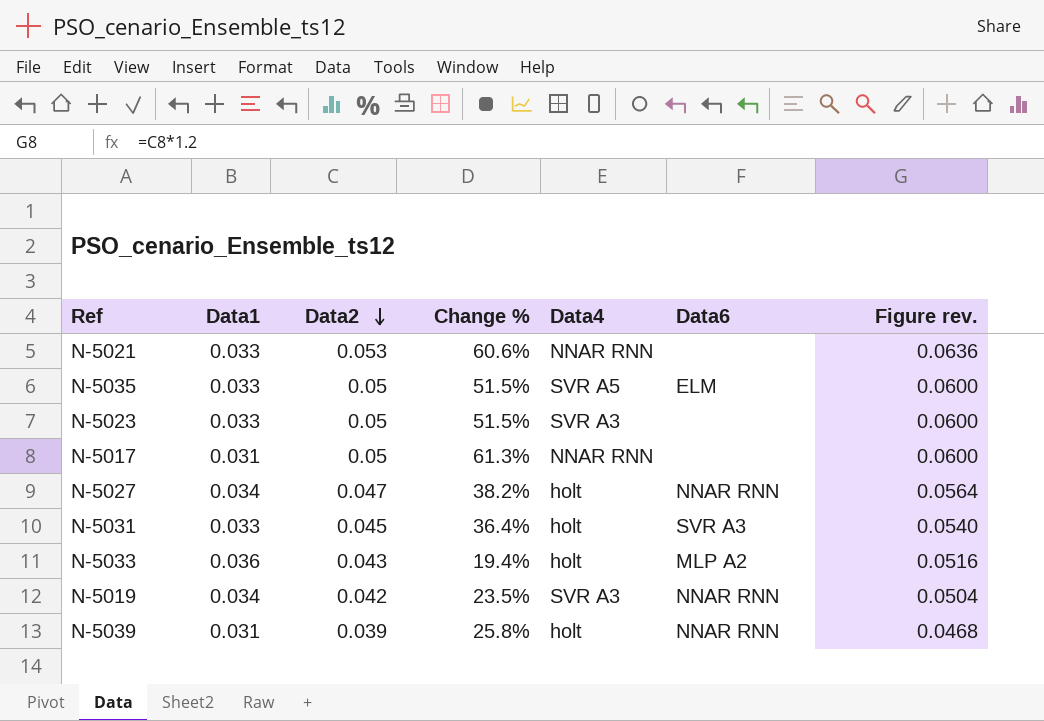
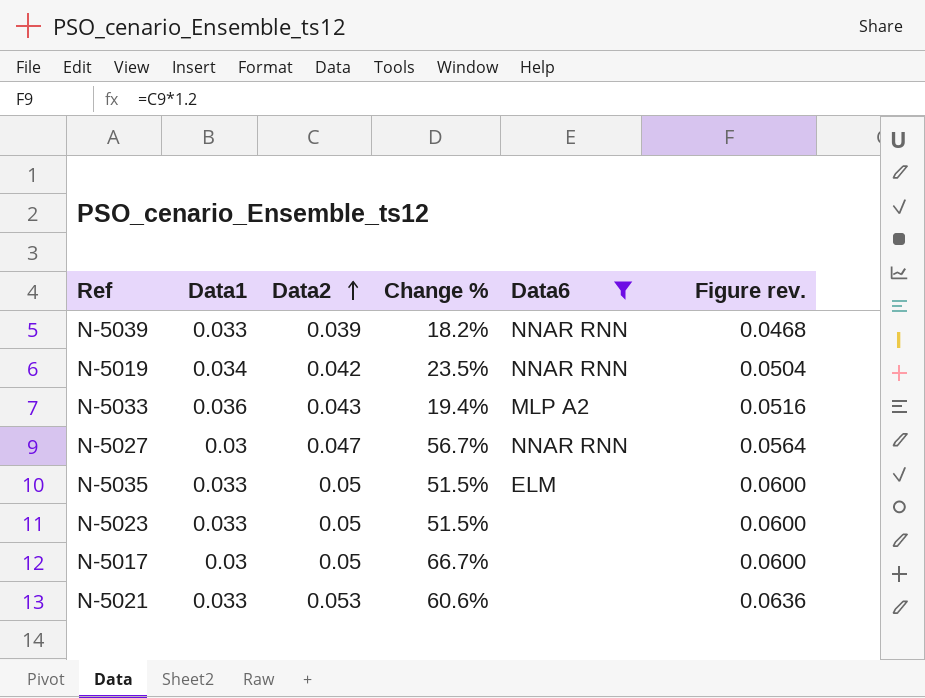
filter: none -> Data6 != SVR A3
row order: Data2 descending -> Data2 ascending
column Data4 | position: 5 -> none
N-5039 | Data1: 0.031 -> 0.033
N-5039 | Change %: 25.8% -> 18.2%
N-5027 | Data1: 0.034 -> 0.03
N-5027 | Change %: 38.2% -> 56.7%
N-5017 | Data1: 0.031 -> 0.03
N-5017 | Change %: 61.3% -> 66.7%

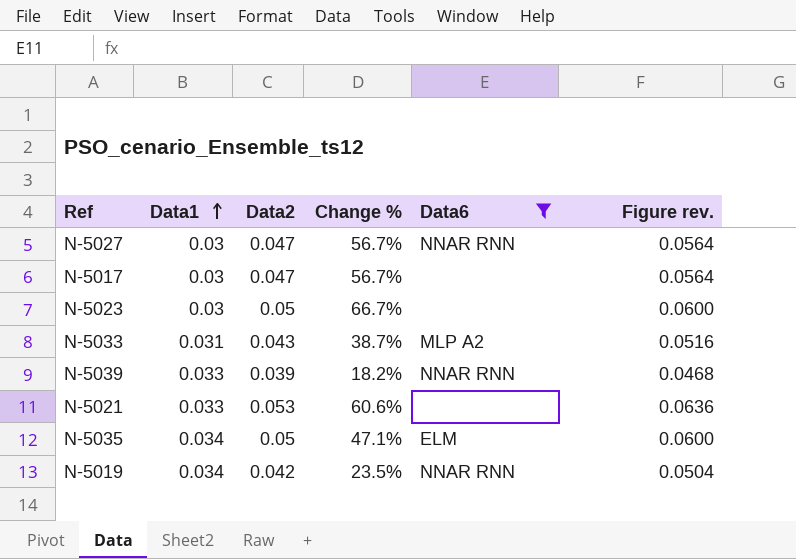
row order: Data2 ascending -> Data1 ascending
N-5017 | Data2: 0.05 -> 0.047
N-5017 | Change %: 66.7% -> 56.7%
N-5017 | Figure rev.: 0.0600 -> 0.0564
N-5023 | Data1: 0.033 -> 0.03
N-5023 | Change %: 51.5% -> 66.7%
N-5033 | Data1: 0.036 -> 0.031
N-5033 | Change %: 19.4% -> 38.7%
N-5035 | Data1: 0.033 -> 0.034
N-5035 | Change %: 51.5% -> 47.1%

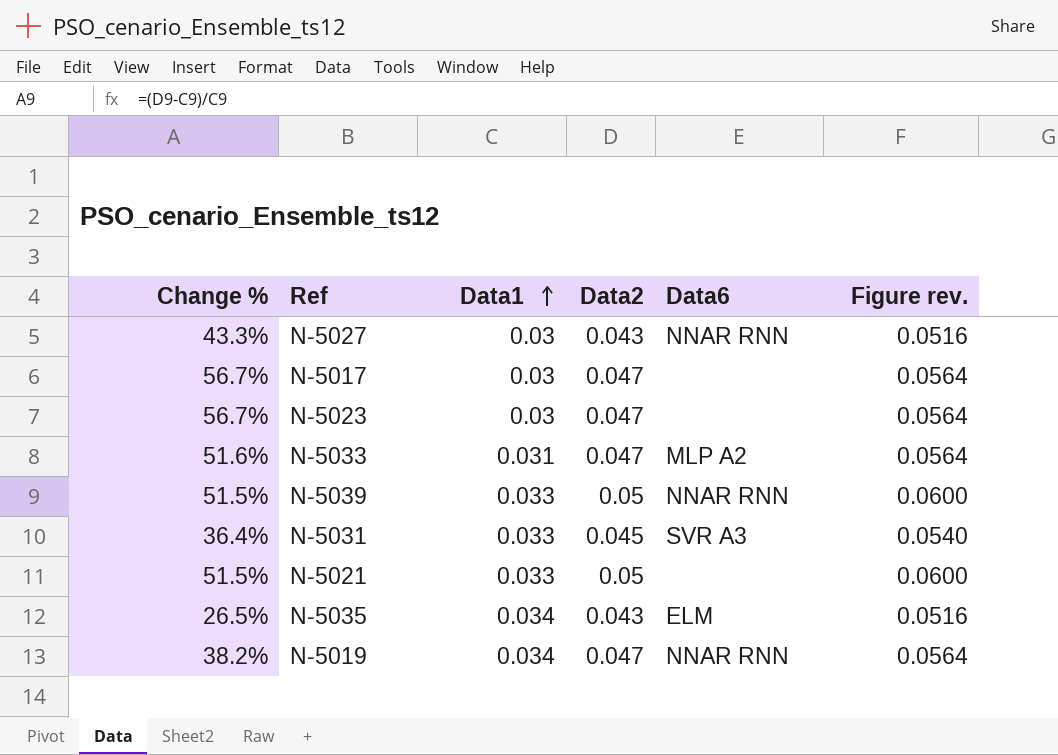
filter: Data6 != SVR A3 -> none
column Change % | position: 4 -> 1
N-5027 | Change %: 56.7% -> 43.3%
N-5027 | Data2: 0.047 -> 0.043
N-5027 | Figure rev.: 0.0564 -> 0.0516
N-5023 | Change %: 66.7% -> 56.7%
N-5023 | Data2: 0.05 -> 0.047
N-5023 | Figure rev.: 0.0600 -> 0.0564
N-5033 | Change %: 38.7% -> 51.6%
N-5033 | Data2: 0.043 -> 0.047
N-5033 | Figure rev.: 0.0516 -> 0.0564
N-5039 | Change %: 18.2% -> 51.5%
N-5039 | Data2: 0.039 -> 0.05
N-5039 | Figure rev.: 0.0468 -> 0.0600
N-5021 | Change %: 60.6% -> 51.5%
N-5021 | Data2: 0.053 -> 0.05
N-5021 | Figure rev.: 0.0636 -> 0.0600
N-5035 | Change %: 47.1% -> 26.5%
N-5035 | Data2: 0.05 -> 0.043
N-5035 | Figure rev.: 0.0600 -> 0.0516
N-5019 | Change %: 23.5% -> 38.2%
N-5019 | Data2: 0.042 -> 0.047
N-5019 | Figure rev.: 0.0504 -> 0.0564

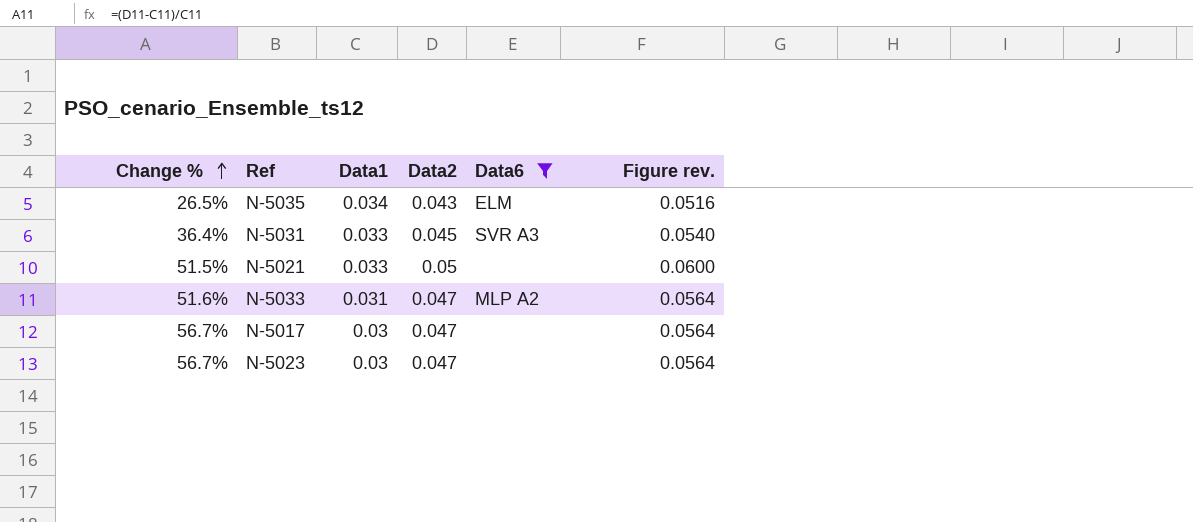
filter: none -> Data6 != NNAR RNN
row order: Data1 ascending -> Change % ascending

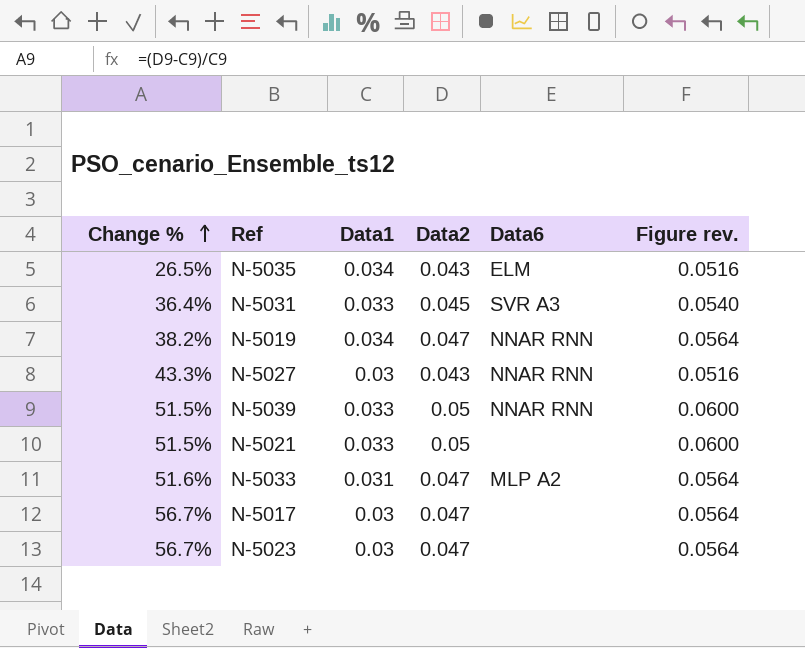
filter: Data6 != NNAR RNN -> none

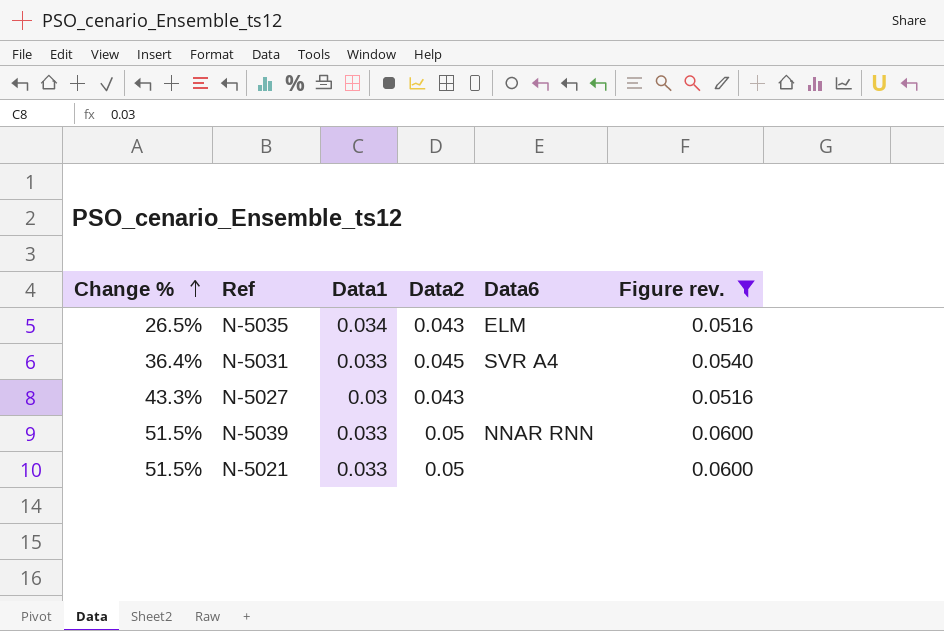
filter: none -> Figure rev. != 0.0564
N-5031 | Data6: SVR A3 -> SVR A4
N-5027 | Data6: NNAR RNN -> none

